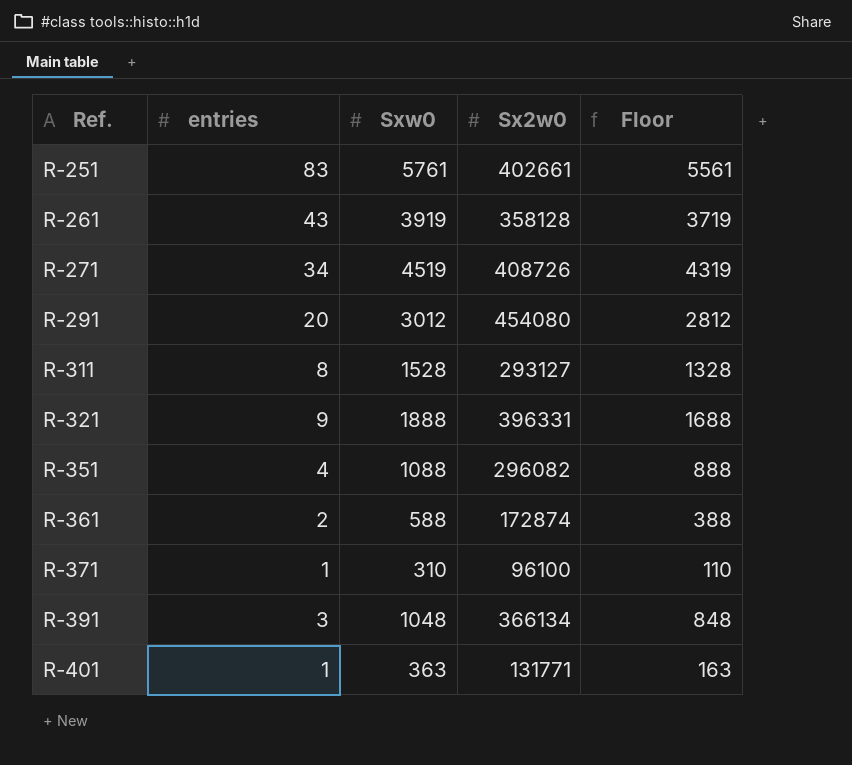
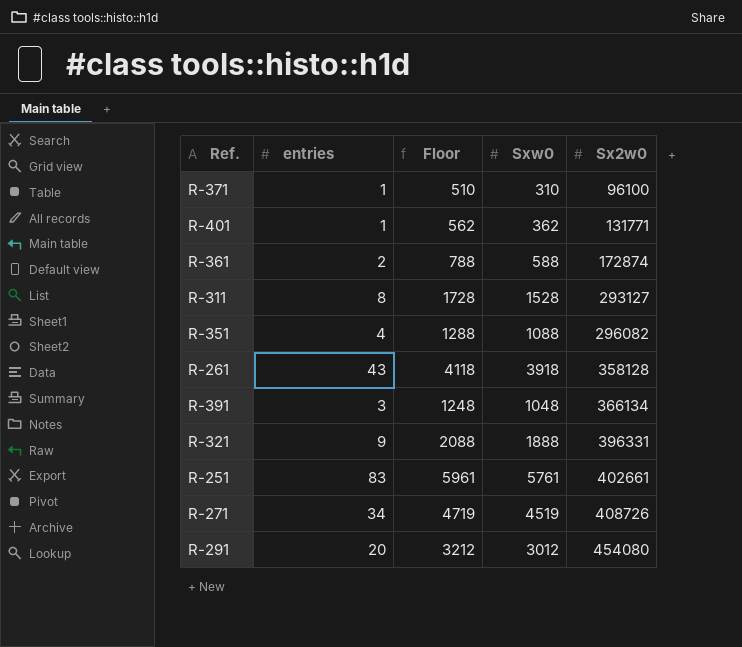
row order: Ref. ascending -> Sx2w0 ascending
column Floor | formula: [Sxw0] - 200 -> [Sxw0] + 200
column Floor | position: 5 -> 3
R-401 | Sxw0: 363 -> 362
R-261 | Sxw0: 3919 -> 3918

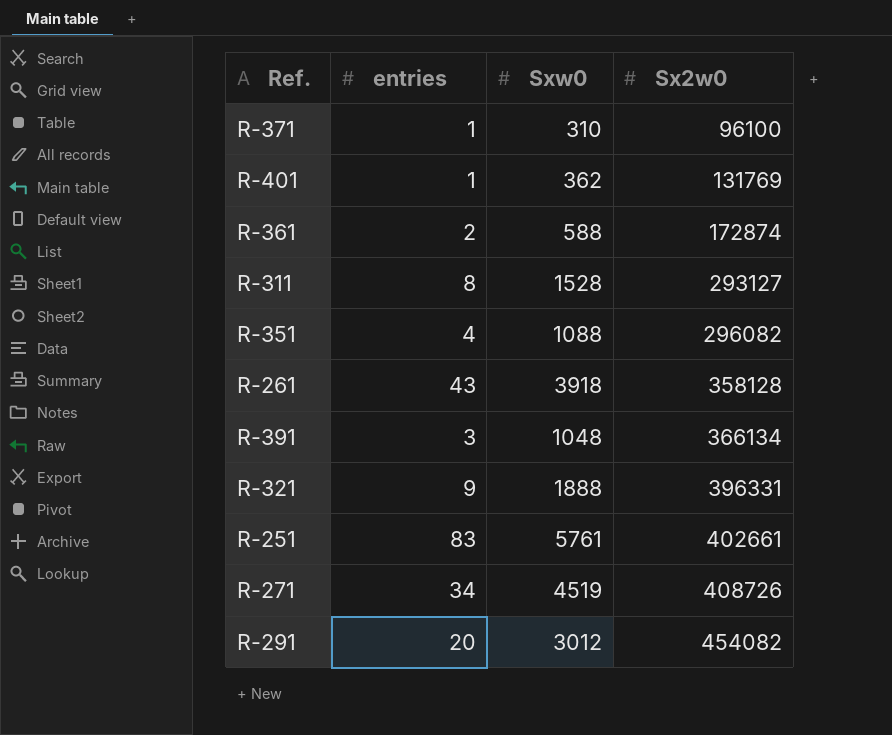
column Floor | formula: [Sxw0] + 200 -> none
R-401 | Sx2w0: 131771 -> 131769
R-291 | Sx2w0: 454080 -> 454082

